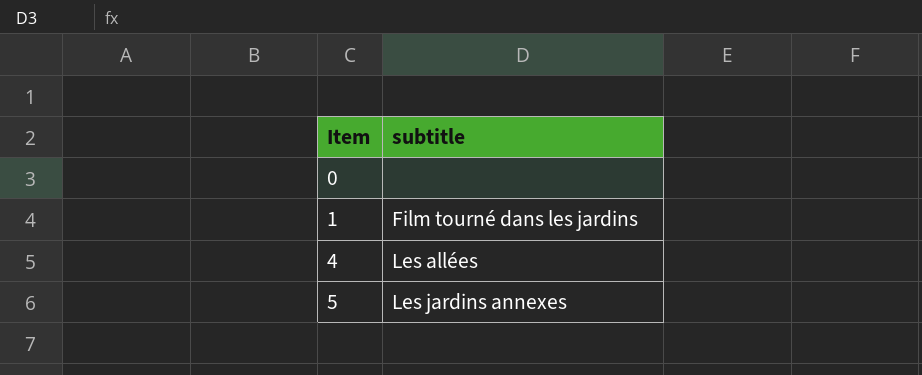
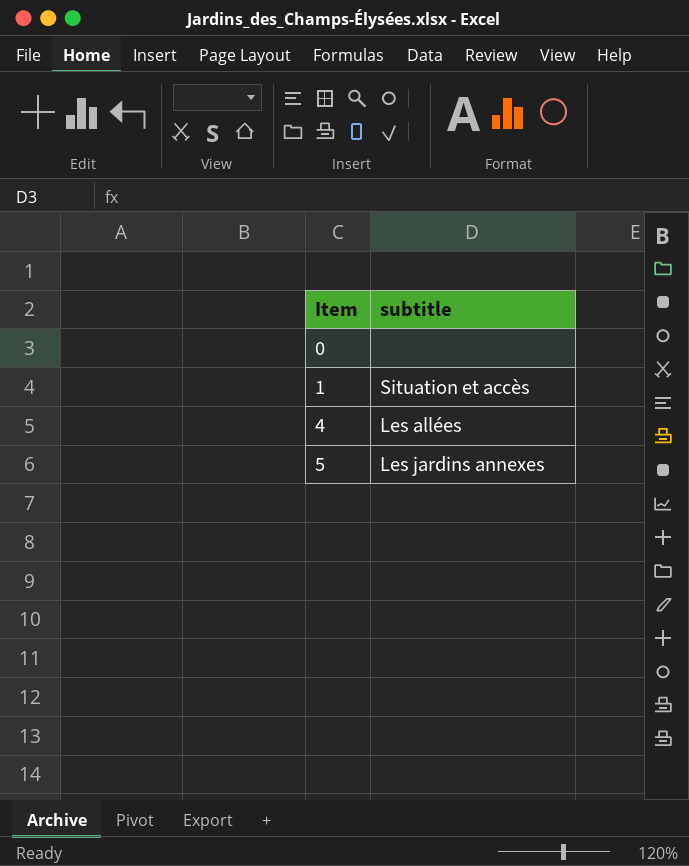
1 | subtitle: Film tourné dans les jardins -> Situation et accès

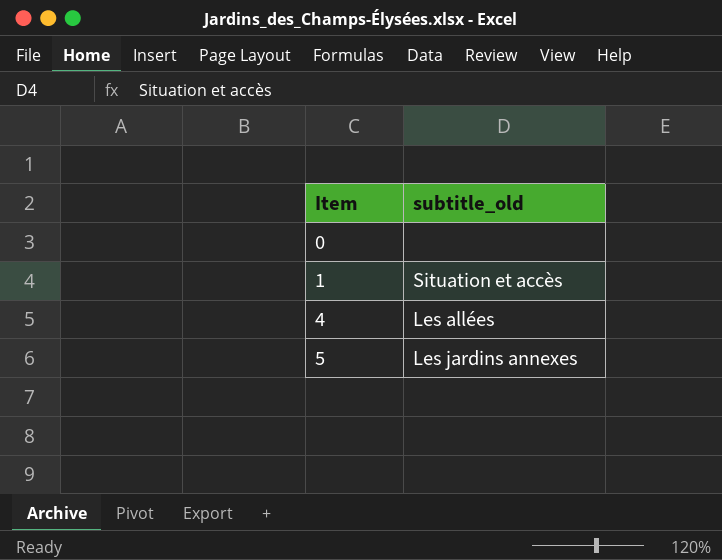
column name: subtitle -> subtitle_old

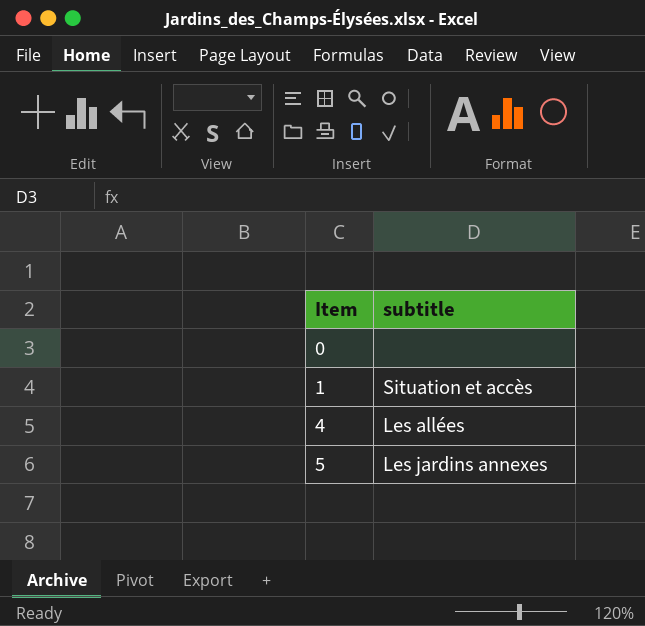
column name: subtitle_old -> subtitle

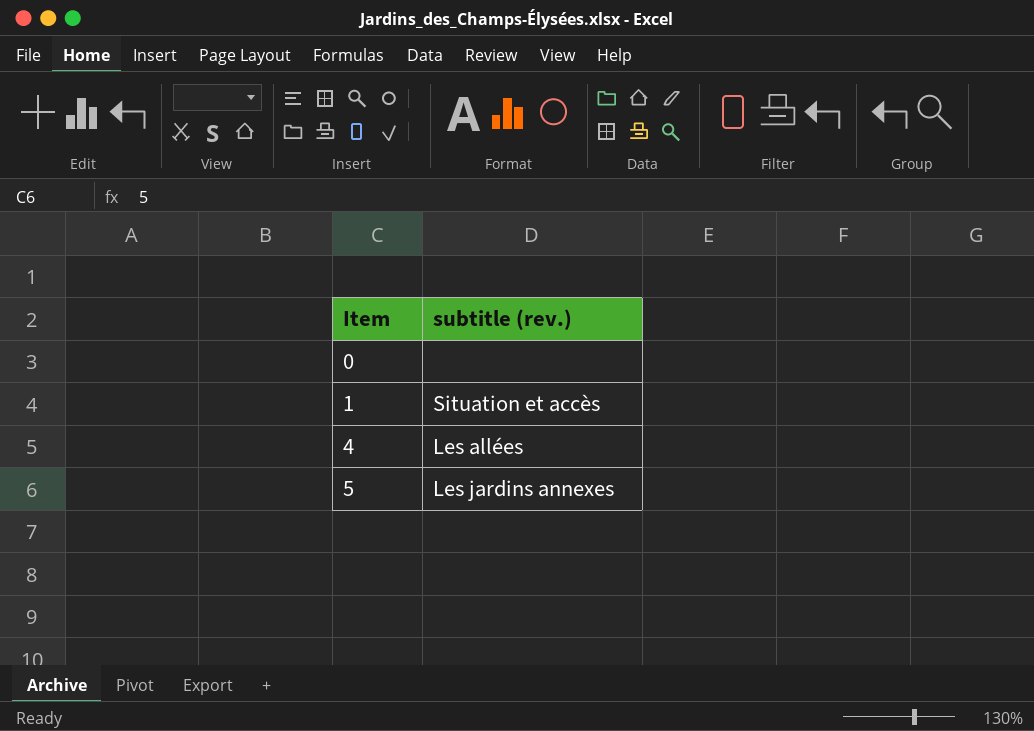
column name: subtitle -> subtitle (rev.)

